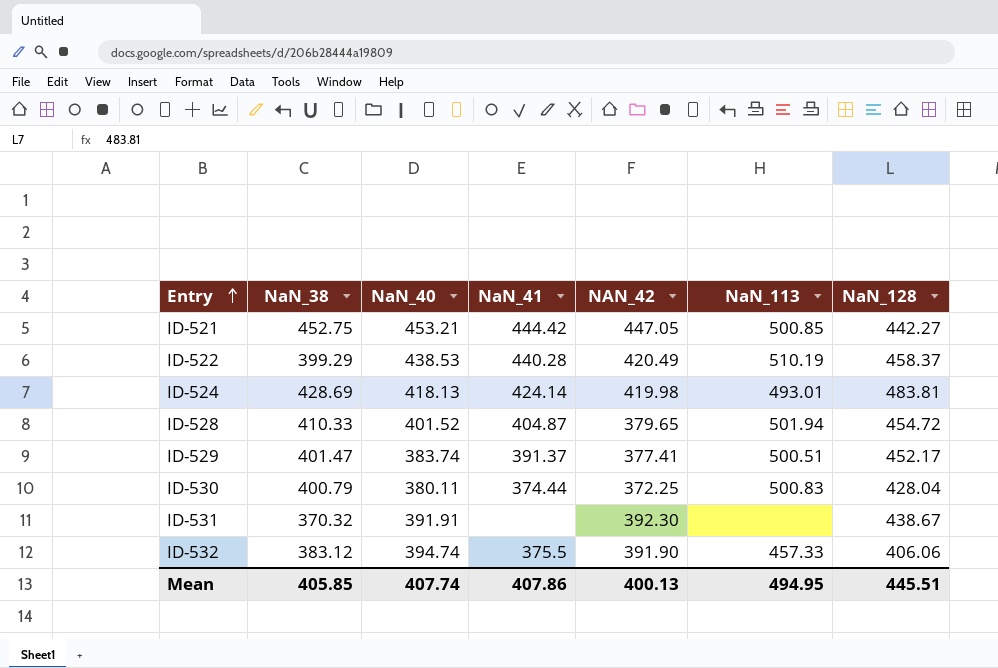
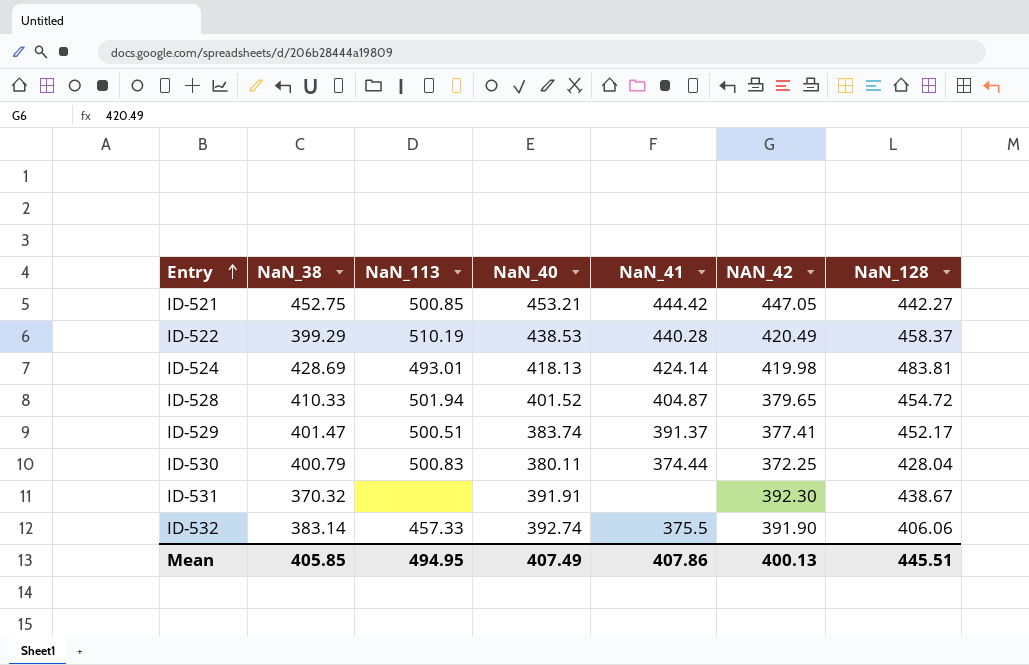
column NaN_113 | position: 6 -> 3
ID-532 | NaN_38: 383.12 -> 383.14
ID-532 | NaN_40: 394.74 -> 392.74
Mean | NaN_40: 407.74 -> 407.49

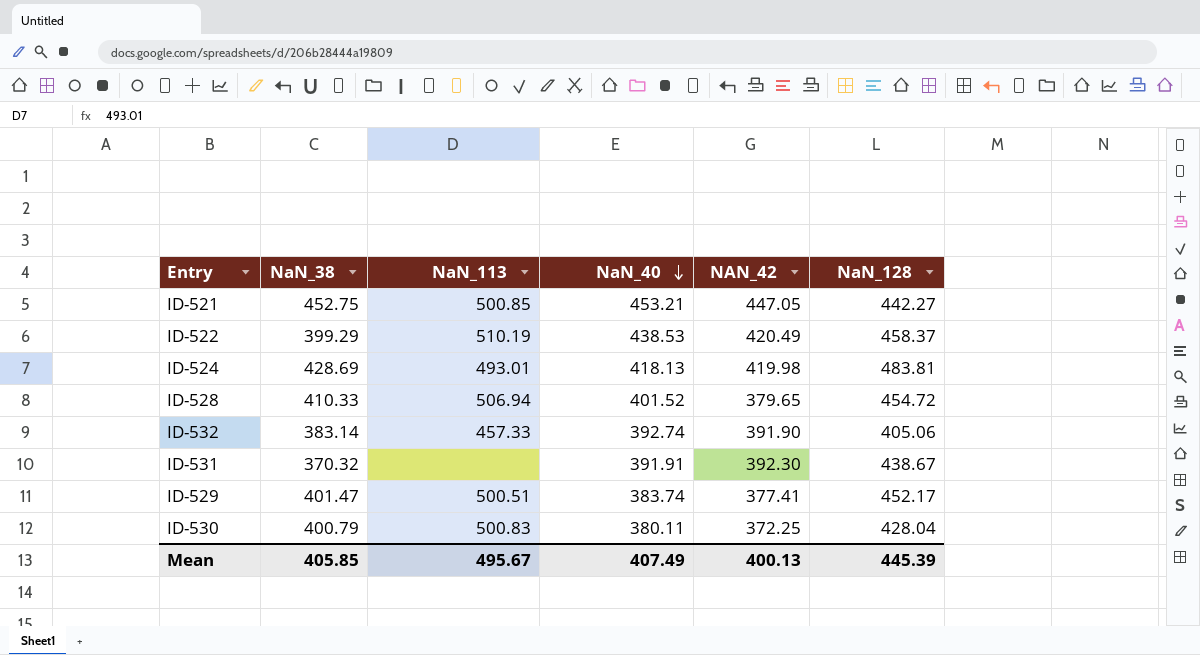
row order: Entry ascending -> NaN_40 descending
column NaN_41 | position: 5 -> none
ID-528 | NaN_113: 501.94 -> 506.94
ID-532 | NaN_128: 406.06 -> 405.06
Mean | NaN_113: 494.95 -> 495.67
Mean | NaN_128: 445.51 -> 445.39

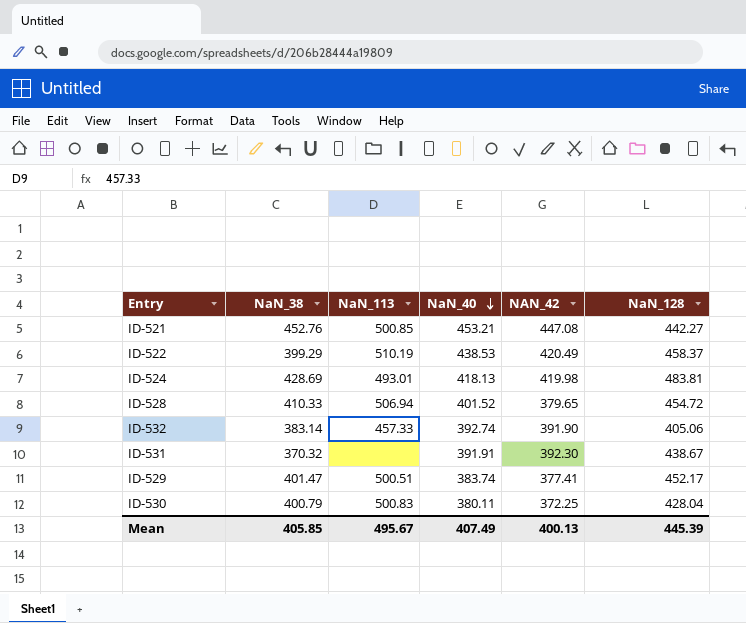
ID-521 | NaN_38: 452.75 -> 452.76
ID-521 | NAN_42: 447.05 -> 447.08

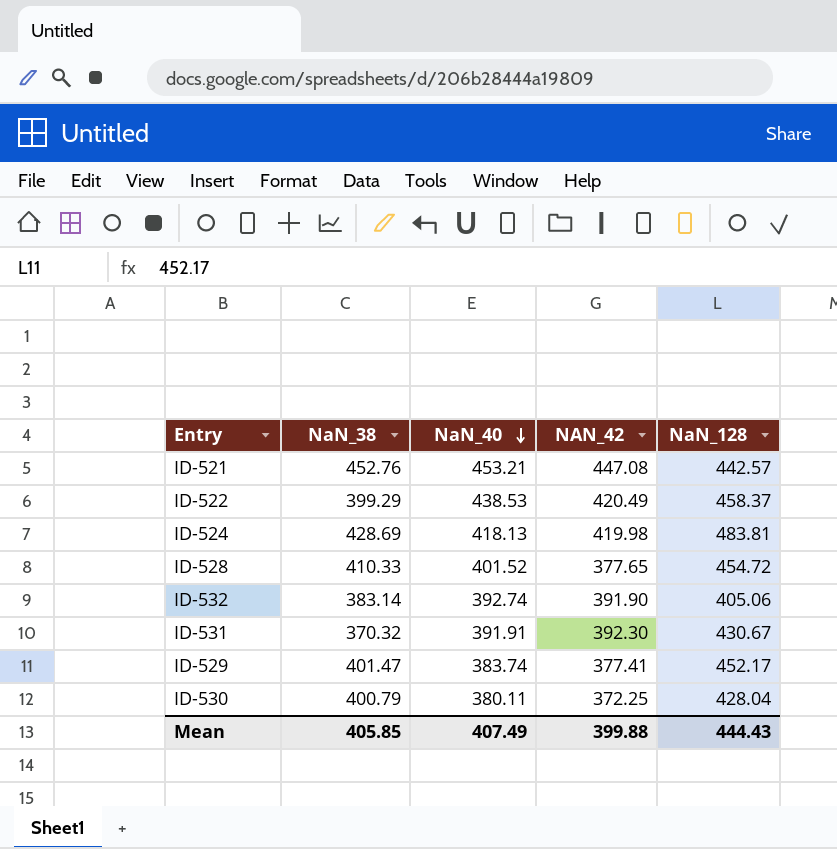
column NaN_113 | position: 3 -> none
ID-521 | NaN_128: 442.27 -> 442.57
ID-528 | NAN_42: 379.65 -> 377.65
ID-531 | NaN_128: 438.67 -> 430.67
Mean | NAN_42: 400.13 -> 399.88
Mean | NaN_128: 445.39 -> 444.43

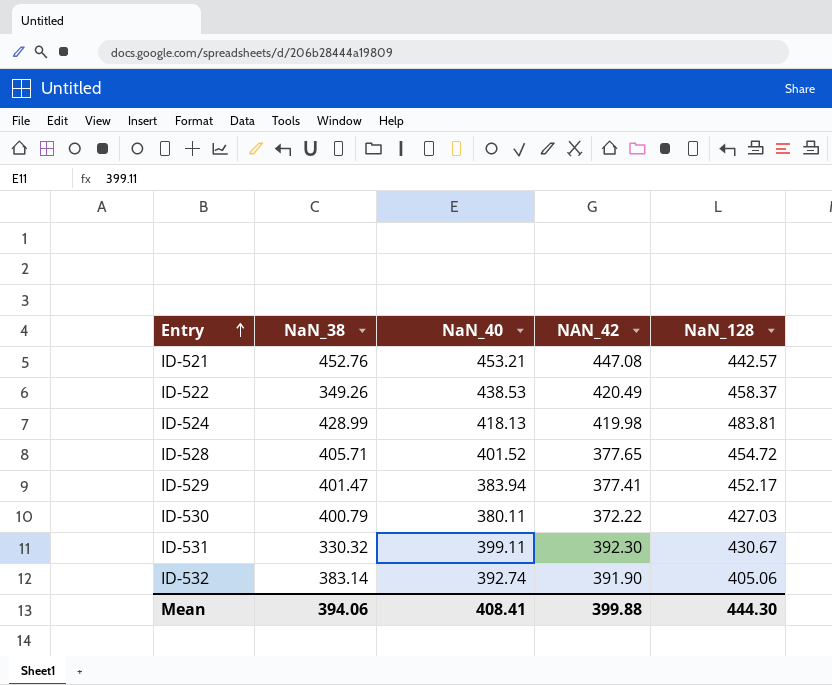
row order: NaN_40 descending -> Entry ascending
ID-522 | NaN_38: 399.29 -> 349.26
ID-524 | NaN_38: 428.69 -> 428.99
ID-528 | NaN_38: 410.33 -> 405.71
ID-529 | NaN_40: 383.74 -> 383.94
ID-530 | NAN_42: 372.25 -> 372.22
ID-530 | NaN_128: 428.04 -> 427.03
ID-531 | NaN_38: 370.32 -> 330.32
ID-531 | NaN_40: 391.91 -> 399.11
Mean | NaN_38: 405.85 -> 394.06
Mean | NaN_40: 407.49 -> 408.41
Mean | NaN_128: 444.43 -> 444.30

